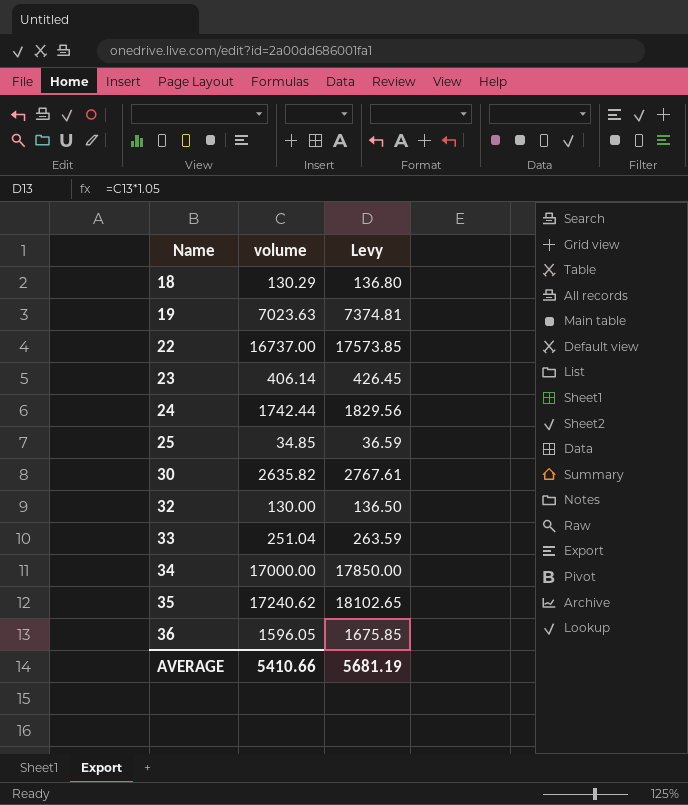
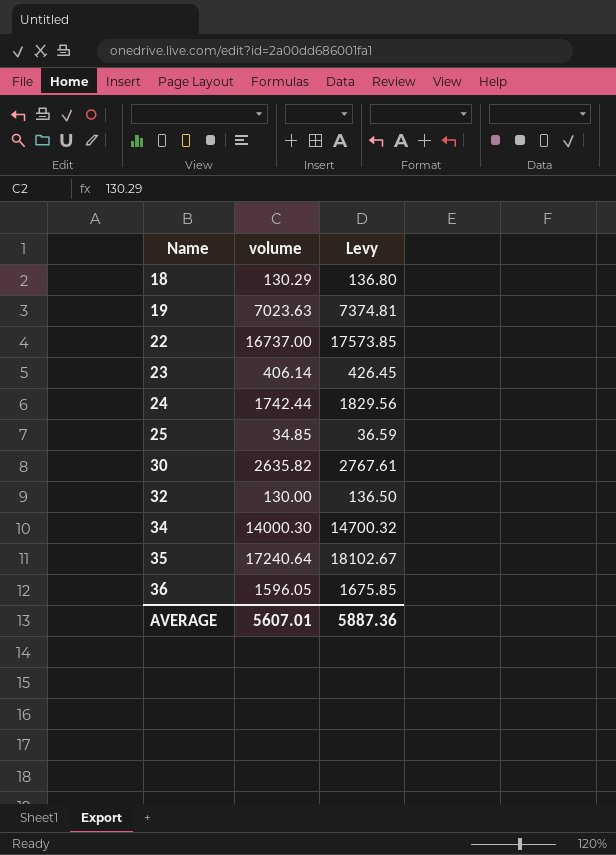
row 33: 251.04 | 263.59 -> none
34 | volume: 17000.00 -> 14000.30
34 | Levy: 17850.00 -> 14700.32
35 | volume: 17240.62 -> 17240.64
35 | Levy: 18102.65 -> 18102.67
AVERAGE | volume: 5410.66 -> 5607.01
AVERAGE | Levy: 5681.19 -> 5887.36

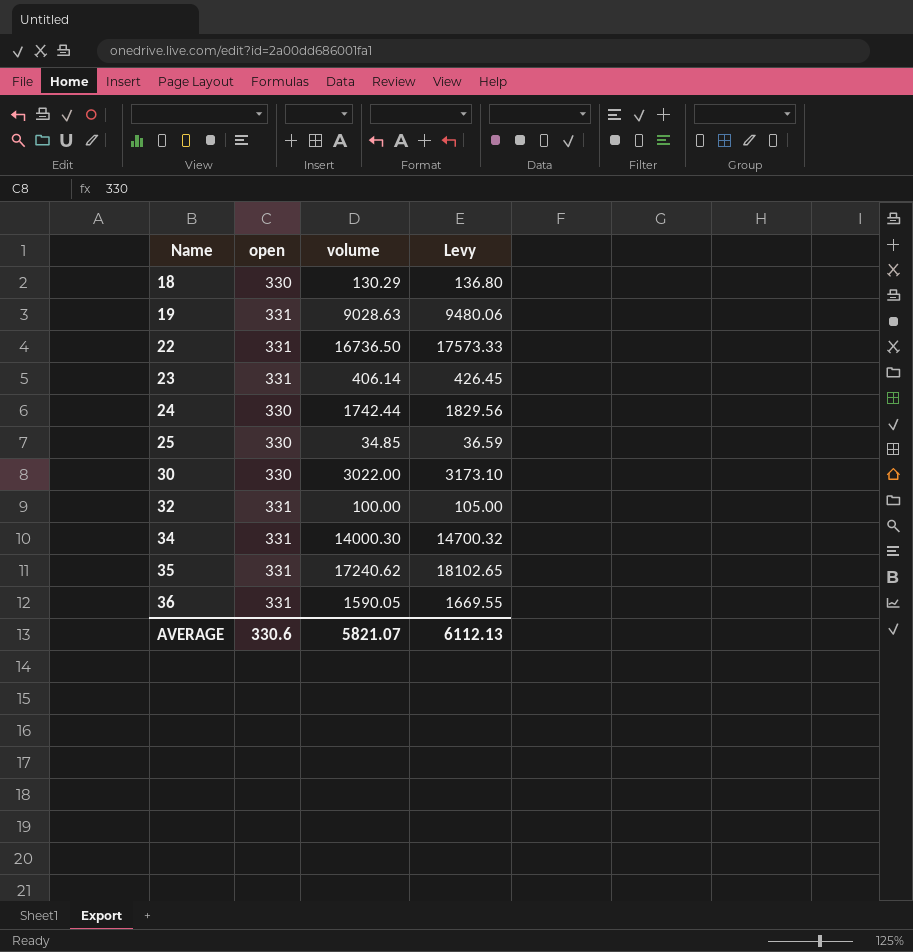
column open | position: none -> 2
19 | volume: 7023.63 -> 9028.63
19 | Levy: 7374.81 -> 9480.06
22 | volume: 16737.00 -> 16736.50
22 | Levy: 17573.85 -> 17573.33
30 | volume: 2635.82 -> 3022.00
30 | Levy: 2767.61 -> 3173.10
32 | volume: 130.00 -> 100.00
32 | Levy: 136.50 -> 105.00
35 | volume: 17240.64 -> 17240.62
35 | Levy: 18102.67 -> 18102.65
36 | volume: 1596.05 -> 1590.05
36 | Levy: 1675.85 -> 1669.55
AVERAGE | volume: 5607.01 -> 5821.07
AVERAGE | Levy: 5887.36 -> 6112.13

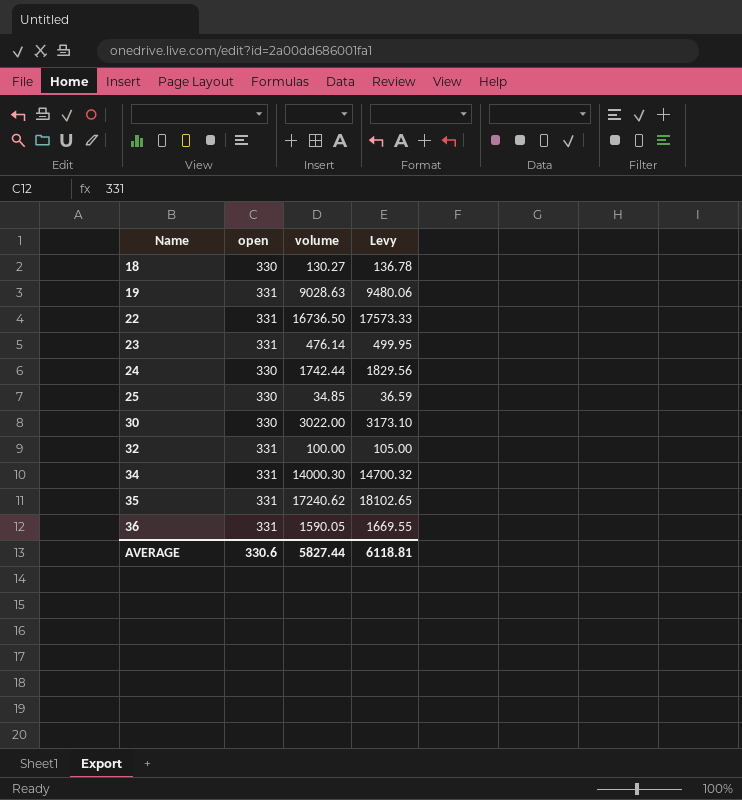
18 | volume: 130.29 -> 130.27
18 | Levy: 136.80 -> 136.78
23 | volume: 406.14 -> 476.14
23 | Levy: 426.45 -> 499.95
AVERAGE | volume: 5821.07 -> 5827.44
AVERAGE | Levy: 6112.13 -> 6118.81

